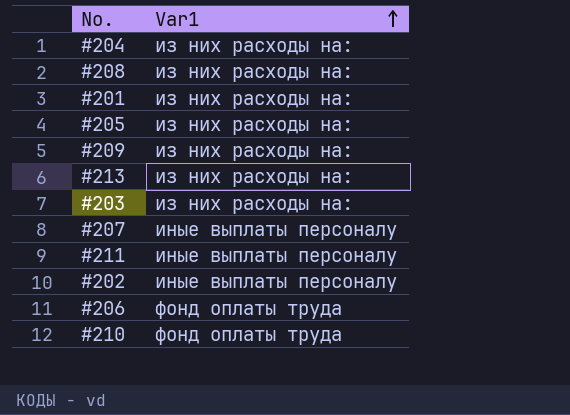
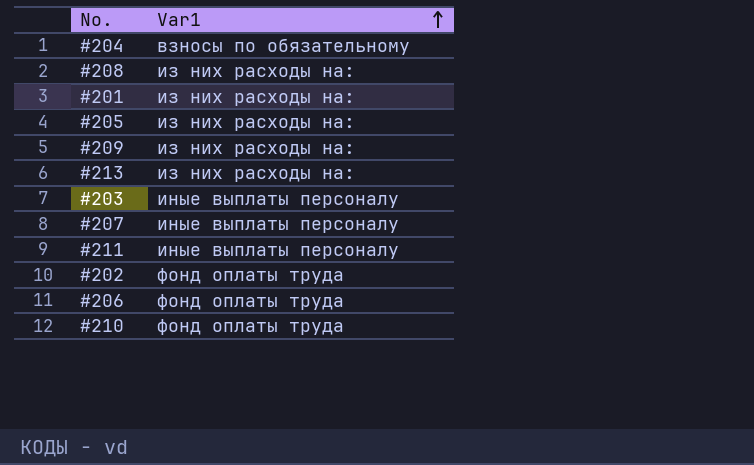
#204 | Var1: из них расходы на: -> взносы по обязательному
#203 | Var1: из них расходы на: -> иные выплаты персоналу
#202 | Var1: иные выплаты персоналу -> фонд оплаты труда

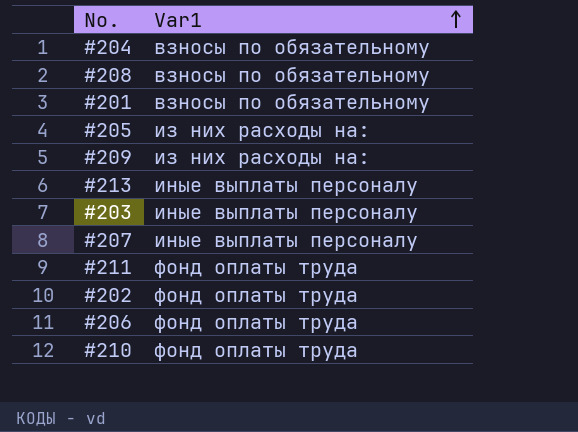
#208 | Var1: из них расходы на: -> взносы по обязательному
#201 | Var1: из них расходы на: -> взносы по обязательному
#213 | Var1: из них расходы на: -> иные выплаты персоналу
#211 | Var1: иные выплаты персоналу -> фонд оплаты труда

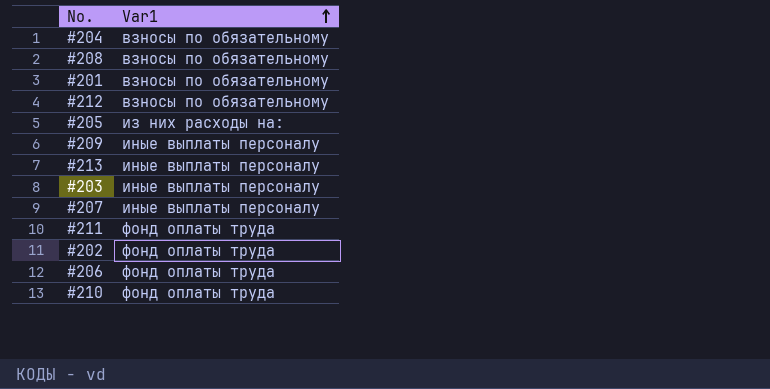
row #212: none -> взносы по обязательному
#209 | Var1: из них расходы на: -> иные выплаты персоналу

